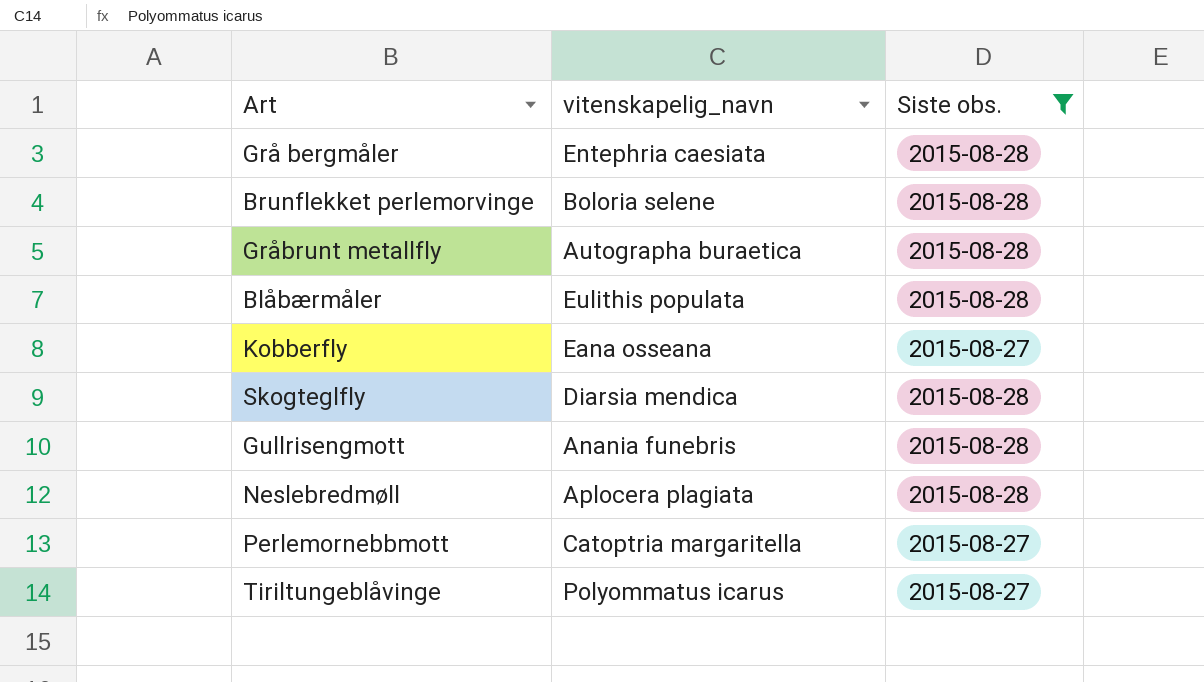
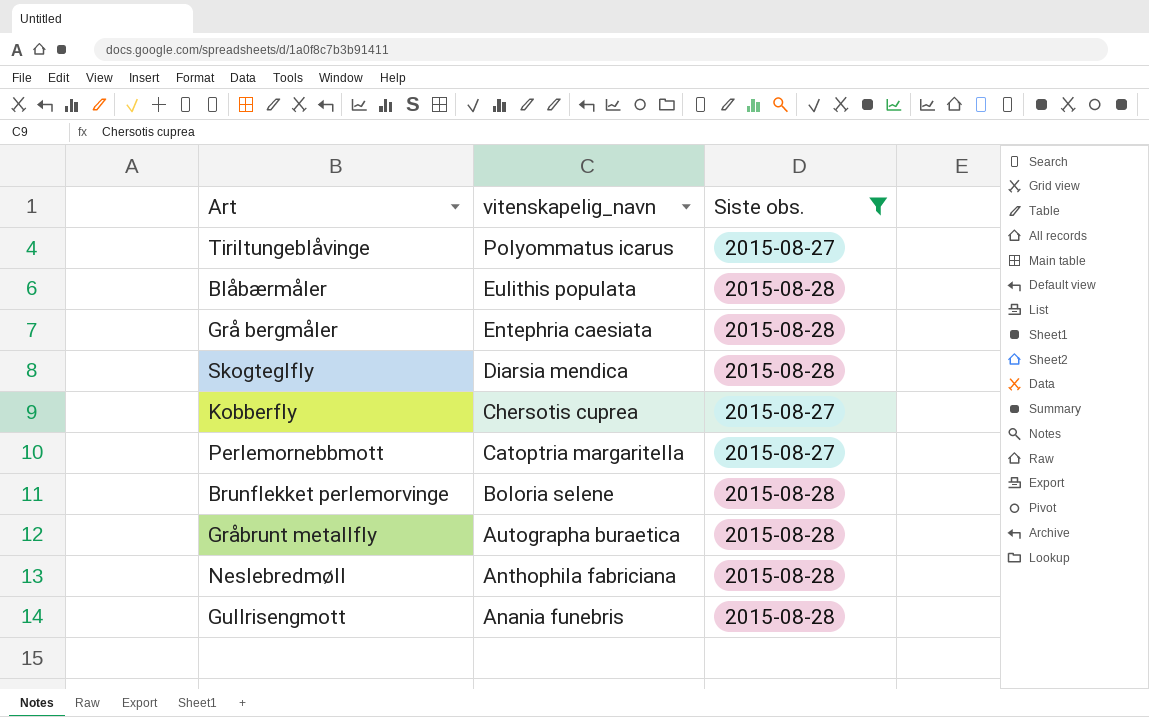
row order: none -> vitenskapelig_navn descending
Kobberfly | vitenskapelig_navn: Eana osseana -> Chersotis cuprea
Neslebredmøll | vitenskapelig_navn: Aplocera plagiata -> Anthophila fabriciana

